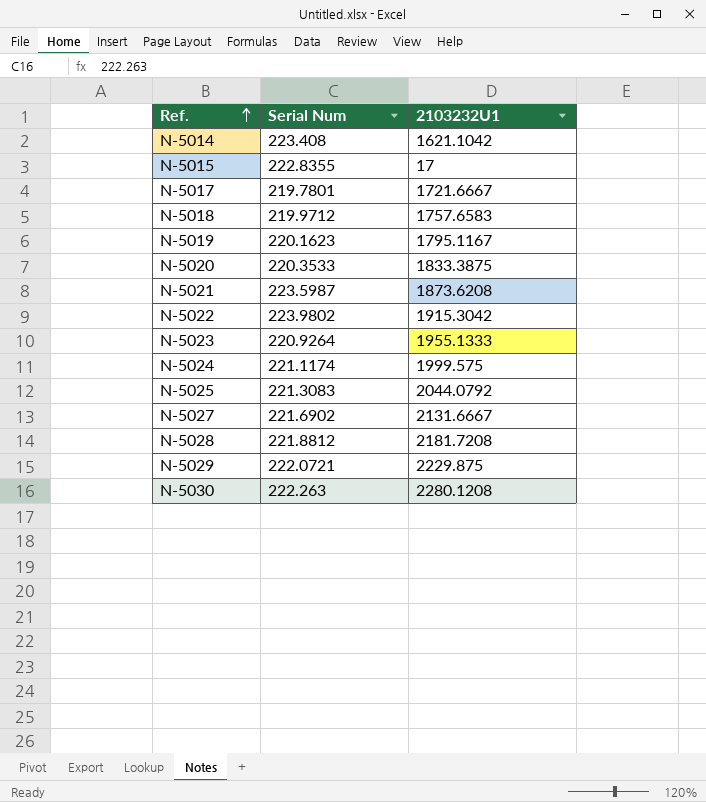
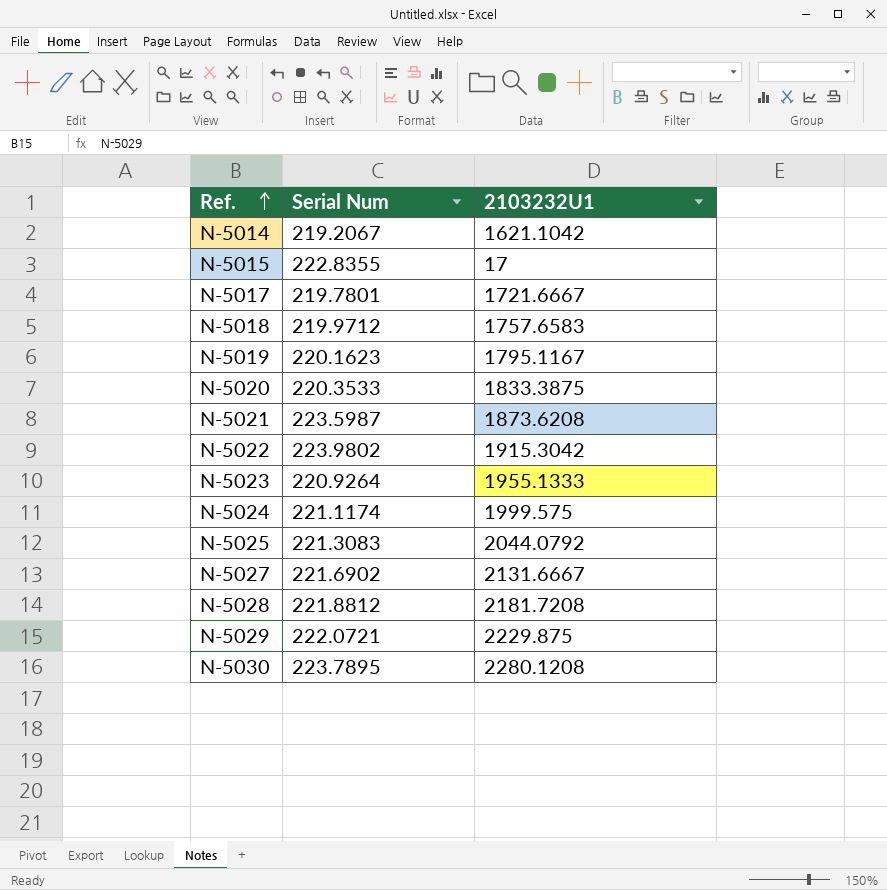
N-5014 | Serial Num: 223.408 -> 219.2067
N-5030 | Serial Num: 222.263 -> 223.7895

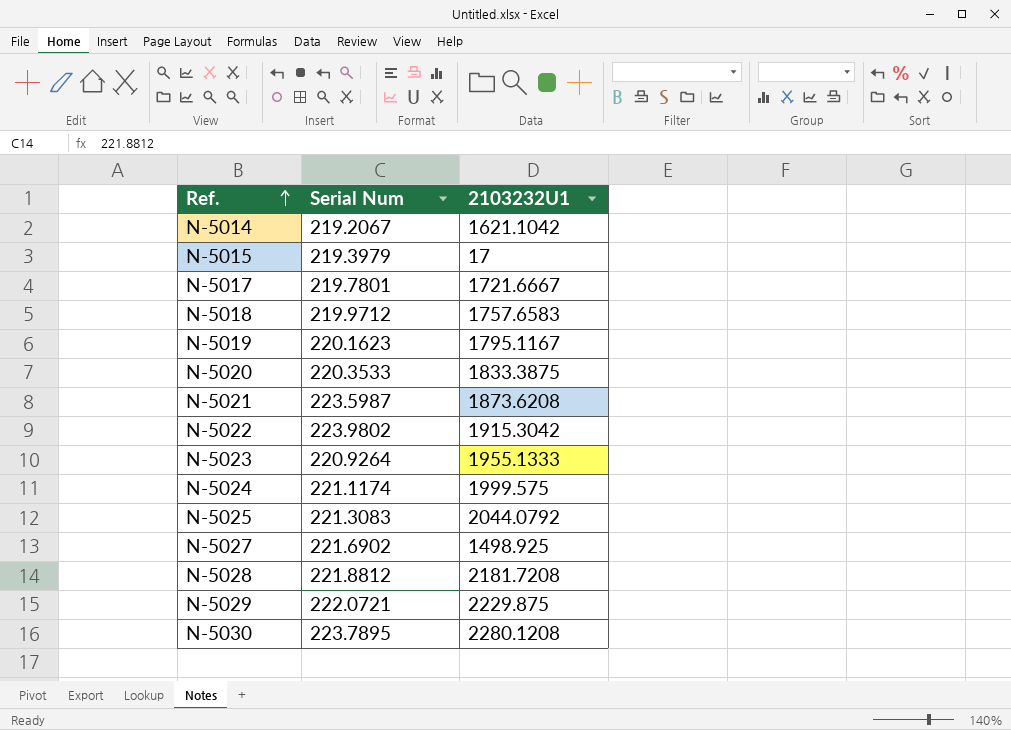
N-5015 | Serial Num: 222.8355 -> 219.3979
N-5027 | 2103232U1: 2131.6667 -> 1498.925

